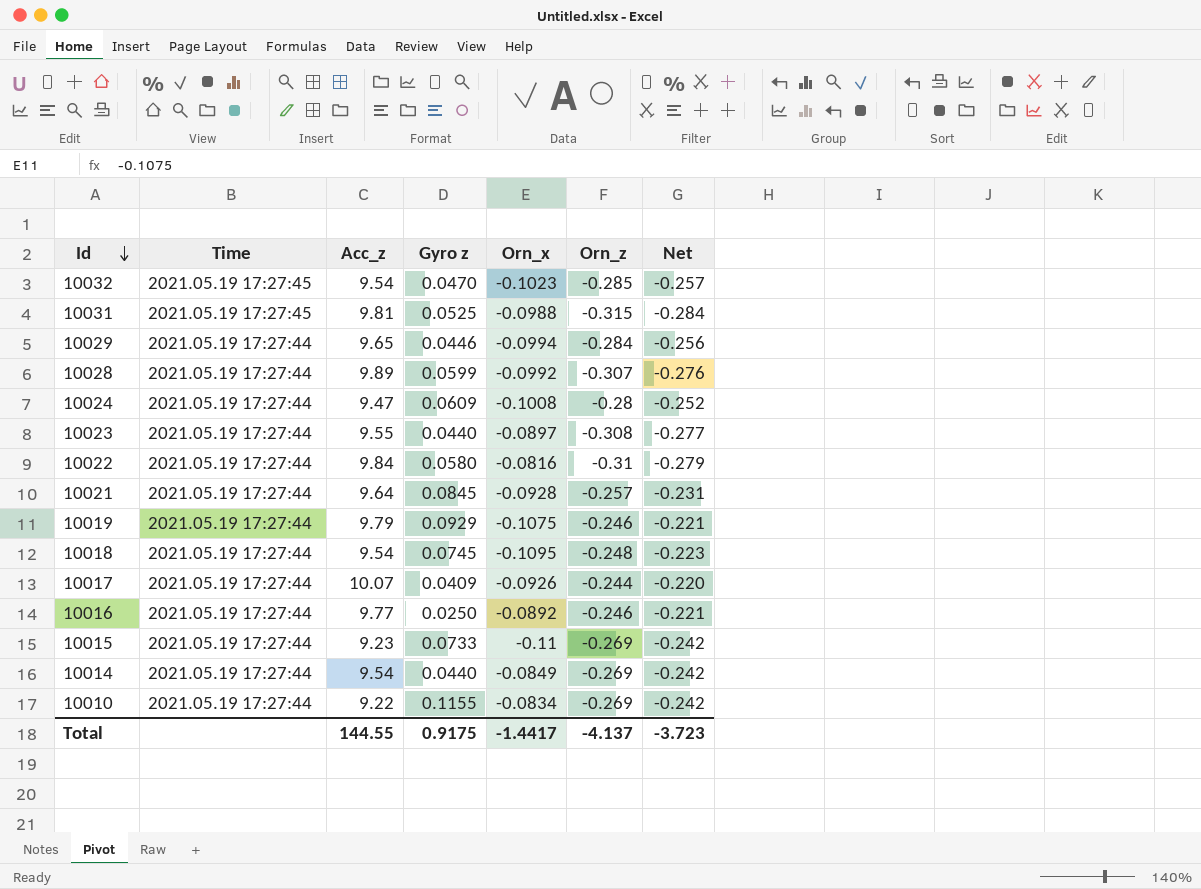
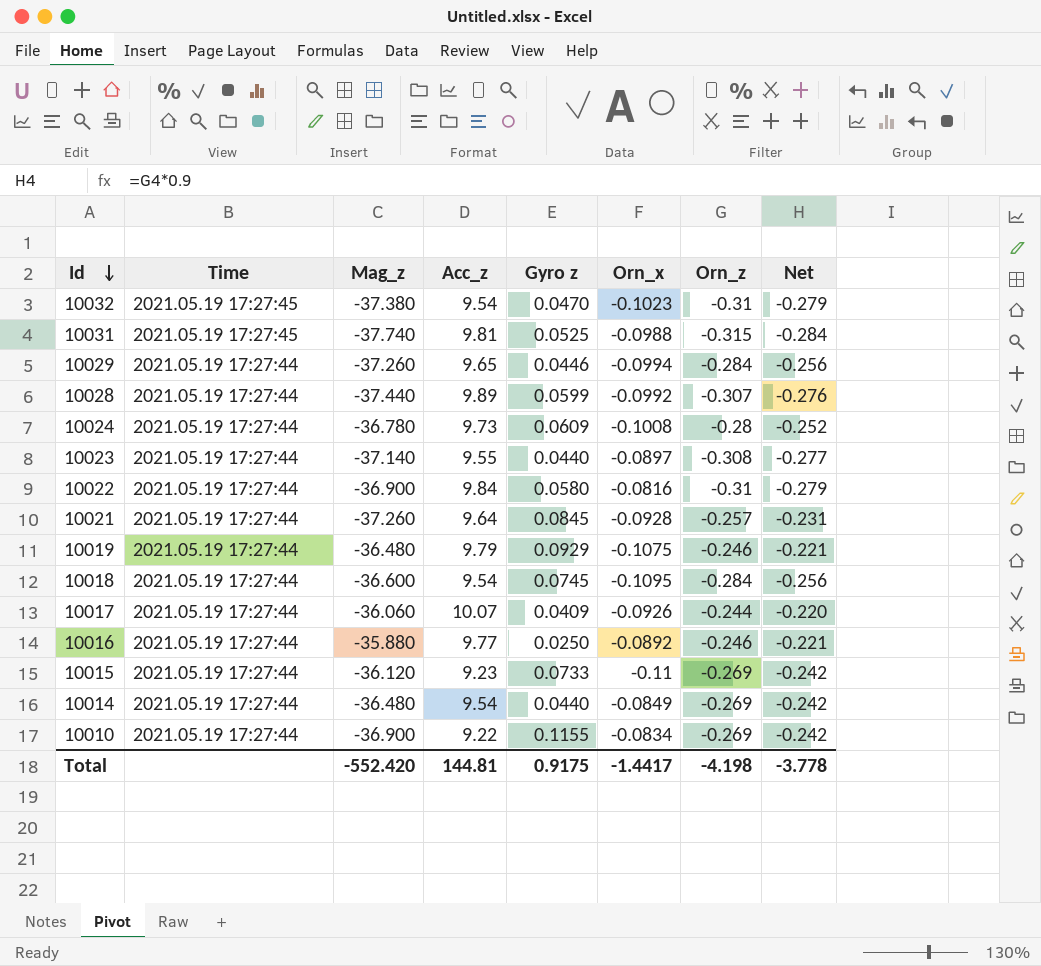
column Mag_z | position: none -> 3
10032 | Orn_z: -0.285 -> -0.31
10032 | Net: -0.257 -> -0.279
10024 | Acc_z: 9.47 -> 9.73
10018 | Orn_z: -0.248 -> -0.284
10018 | Net: -0.223 -> -0.256
Total | Acc_z: 144.55 -> 144.81
Total | Orn_z: -4.137 -> -4.198
Total | Net: -3.723 -> -3.778

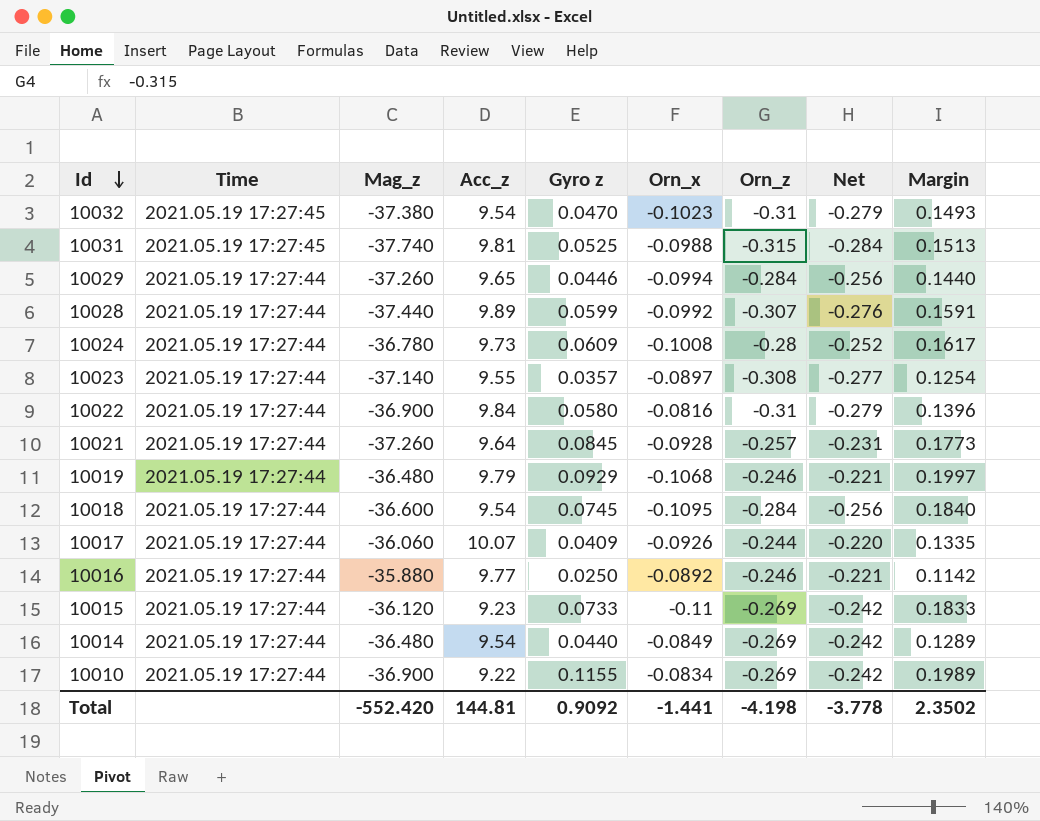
column Margin | formula: none -> [Gyro z] - [Orn_x]
10023 | Gyro z: 0.0440 -> 0.0357
10019 | Orn_x: -0.1075 -> -0.1068
Total | Gyro z: 0.9175 -> 0.9092
Total | Orn_x: -1.4417 -> -1.441

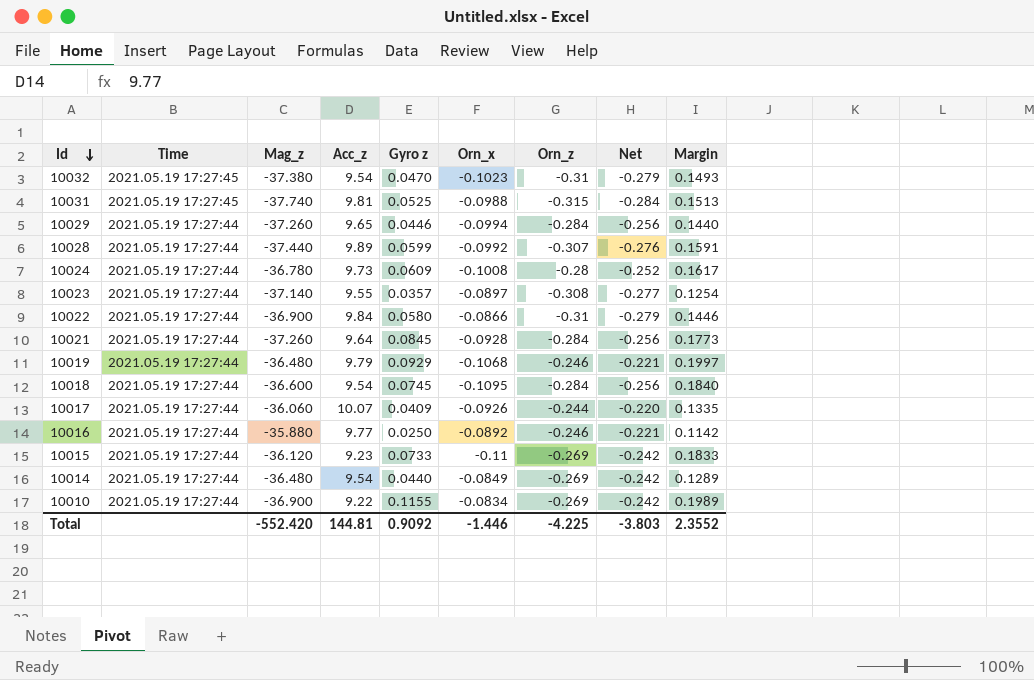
10022 | Orn_x: -0.0816 -> -0.0866
10022 | Margin: 0.1396 -> 0.1446
10021 | Orn_z: -0.257 -> -0.284
10021 | Net: -0.231 -> -0.256
Total | Orn_x: -1.441 -> -1.446
Total | Orn_z: -4.198 -> -4.225
Total | Net: -3.778 -> -3.803
Total | Margin: 2.3502 -> 2.3552

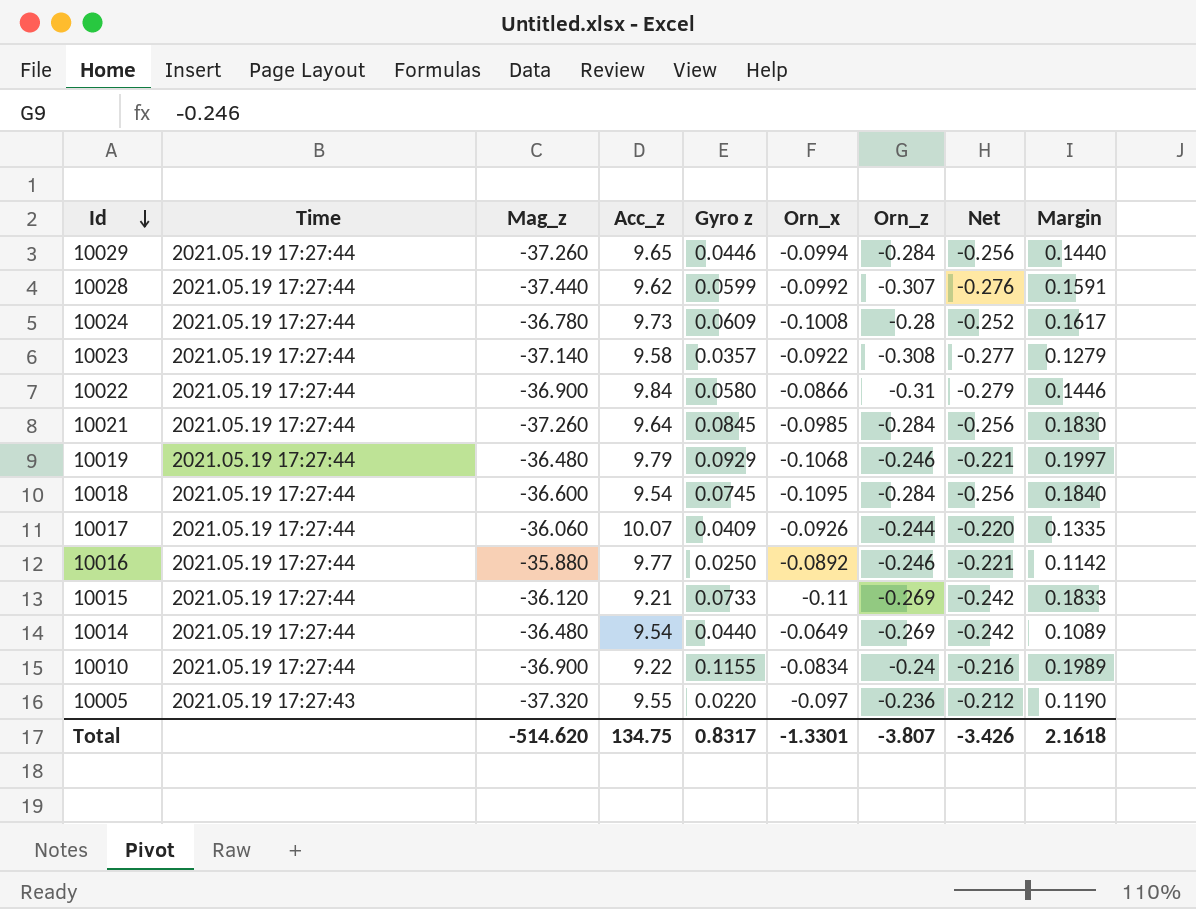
row 10032: 2021.05.19 17:27:45 | -37.380 | 9.54 | 0.0470 | -0.1023 | -0.31 | -0.279 | 0.1493 -> none
row 10031: 2021.05.19 17:27:45 | -37.740 | 9.81 | 0.0525 | -0.0988 | -0.315 | -0.284 | 0.1513 -> none
10028 | Acc_z: 9.89 -> 9.62
10023 | Acc_z: 9.55 -> 9.58
10023 | Orn_x: -0.0897 -> -0.0922
10023 | Margin: 0.1254 -> 0.1279
10021 | Orn_x: -0.0928 -> -0.0985
10021 | Margin: 0.1773 -> 0.1830
10015 | Acc_z: 9.23 -> 9.21
10014 | Orn_x: -0.0849 -> -0.0649
10014 | Margin: 0.1289 -> 0.1089
10010 | Orn_z: -0.269 -> -0.24
10010 | Net: -0.242 -> -0.216
row 10005: none -> 2021.05.19 17:27:43 | -37.320 | 9.55 | 0.0220 | -0.097 | -0.236 | -0.212 | 0.1190
Total | Mag_z: -552.420 -> -514.620
Total | Acc_z: 144.81 -> 134.75
Total | Gyro z: 0.9092 -> 0.8317
Total | Orn_x: -1.446 -> -1.3301
Total | Orn_z: -4.225 -> -3.807
Total | Net: -3.803 -> -3.426
Total | Margin: 2.3552 -> 2.1618

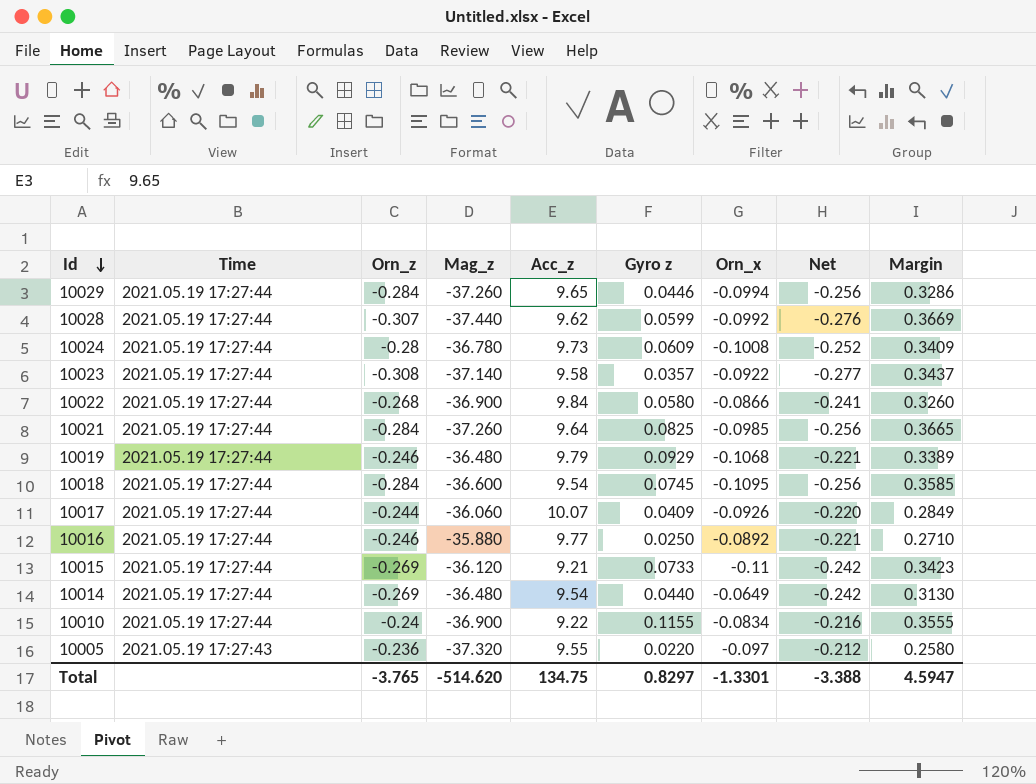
column Orn_z | position: 7 -> 3
column Margin | formula: [Gyro z] - [Orn_x] -> [Gyro z] - [Orn_z]
10022 | Orn_z: -0.31 -> -0.268
10022 | Net: -0.279 -> -0.241
10021 | Gyro z: 0.0845 -> 0.0825
Total | Orn_z: -3.807 -> -3.765
Total | Gyro z: 0.8317 -> 0.8297
Total | Net: -3.426 -> -3.388
Total | Margin: 2.1618 -> 4.5947

